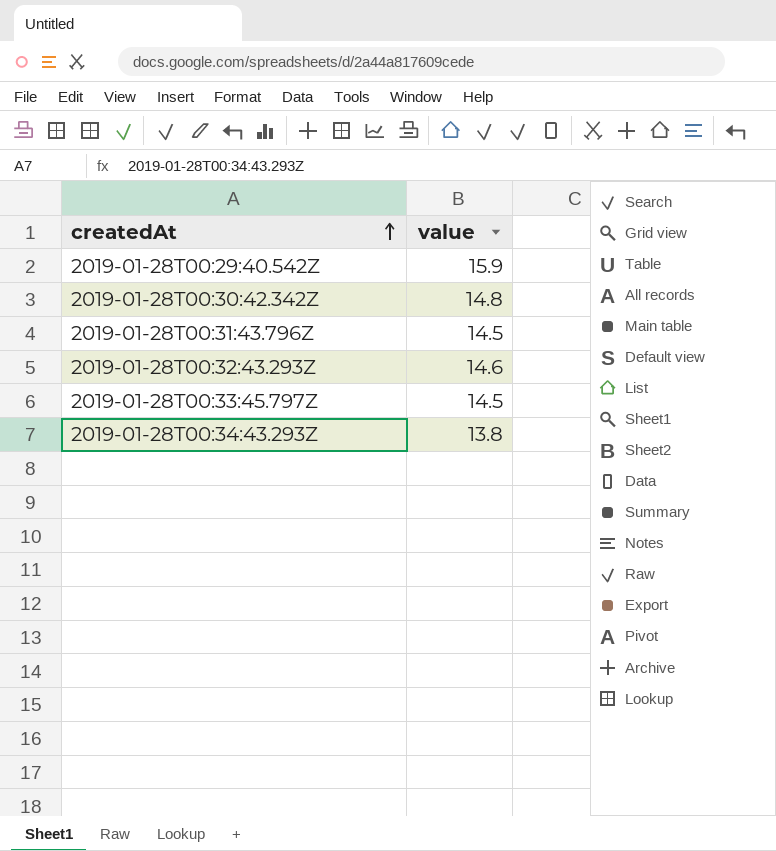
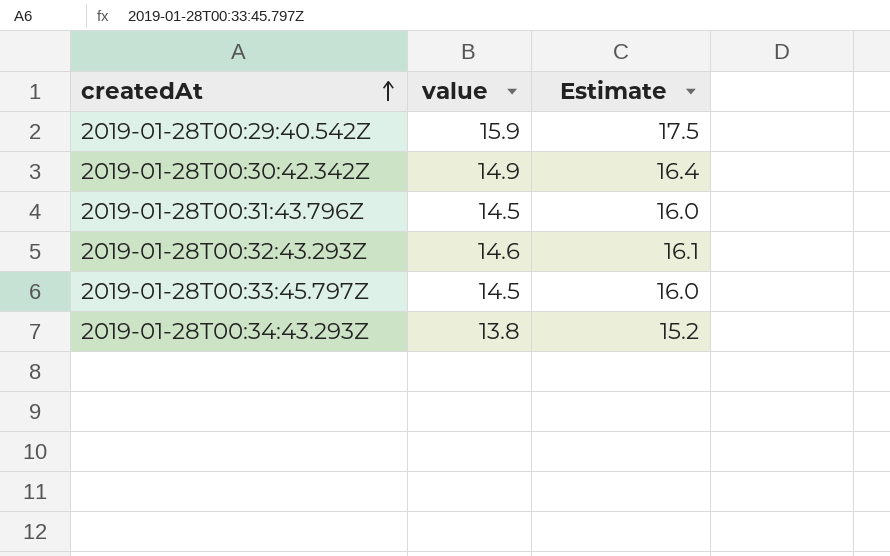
column Estimate | formula: none -> [value] * 1.1
2019-01-28T00:30:42.342Z | value: 14.8 -> 14.9

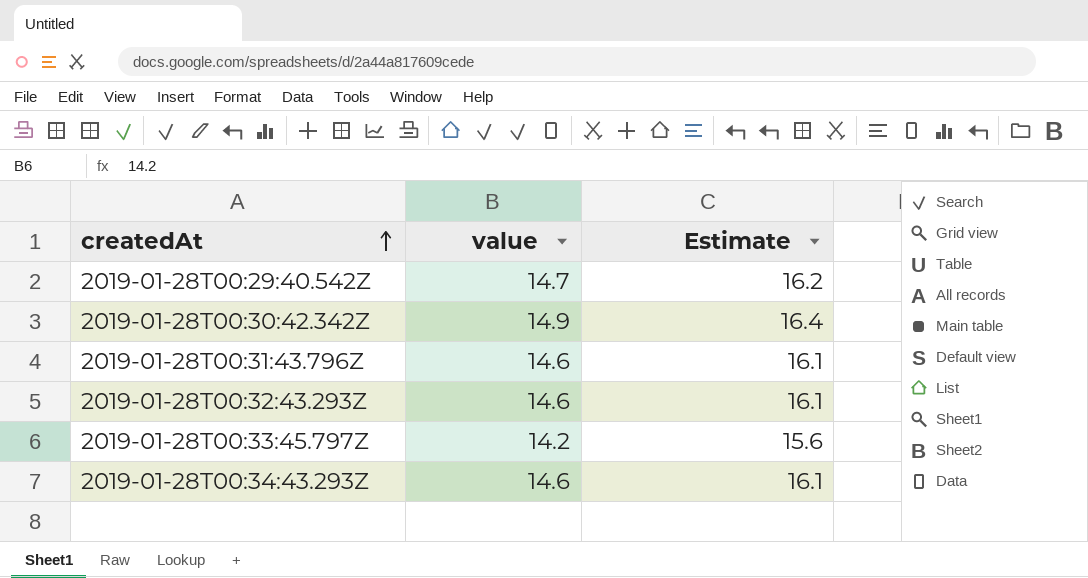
2019-01-28T00:29:40.542Z | value: 15.9 -> 14.7
2019-01-28T00:29:40.542Z | Estimate: 17.5 -> 16.2
2019-01-28T00:31:43.796Z | value: 14.5 -> 14.6
2019-01-28T00:31:43.796Z | Estimate: 16.0 -> 16.1
2019-01-28T00:33:45.797Z | value: 14.5 -> 14.2
2019-01-28T00:33:45.797Z | Estimate: 16.0 -> 15.6
2019-01-28T00:34:43.293Z | value: 13.8 -> 14.6
2019-01-28T00:34:43.293Z | Estimate: 15.2 -> 16.1

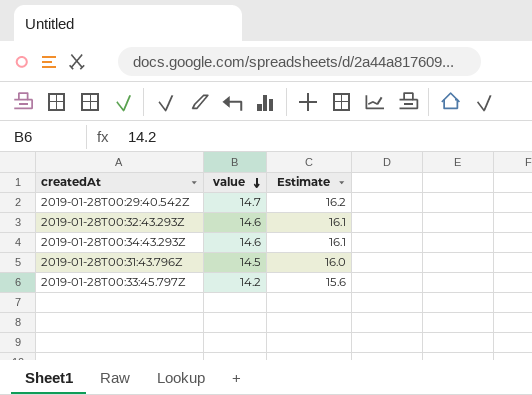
row order: createdAt ascending -> value descending
row 2019-01-28T00:30:42.342Z: 14.9 | 16.4 -> none
2019-01-28T00:31:43.796Z | value: 14.6 -> 14.5
2019-01-28T00:31:43.796Z | Estimate: 16.1 -> 16.0

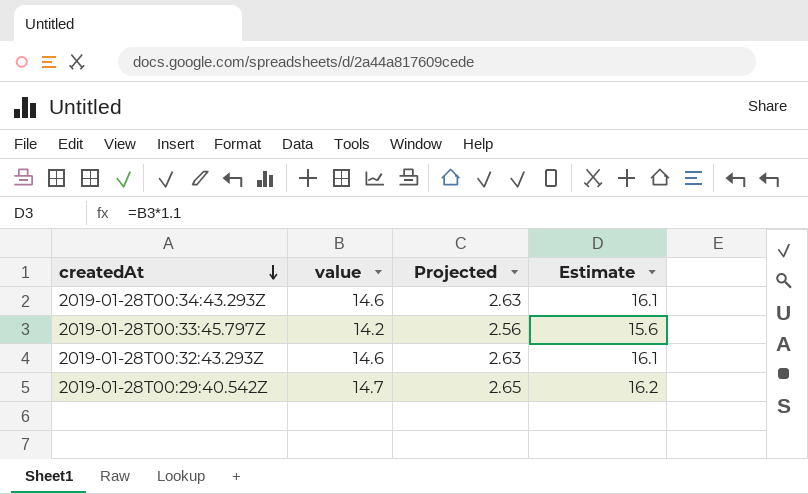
row order: value descending -> createdAt descending
column Projected | formula: none -> [value] * 0.18
row 2019-01-28T00:31:43.796Z: 14.5 | 16.0 -> none

